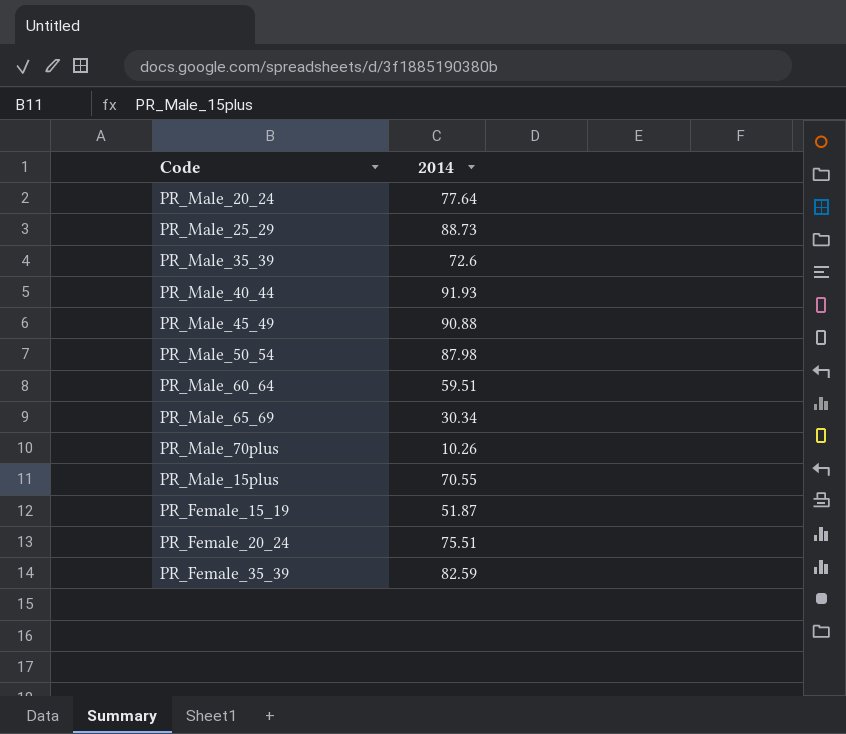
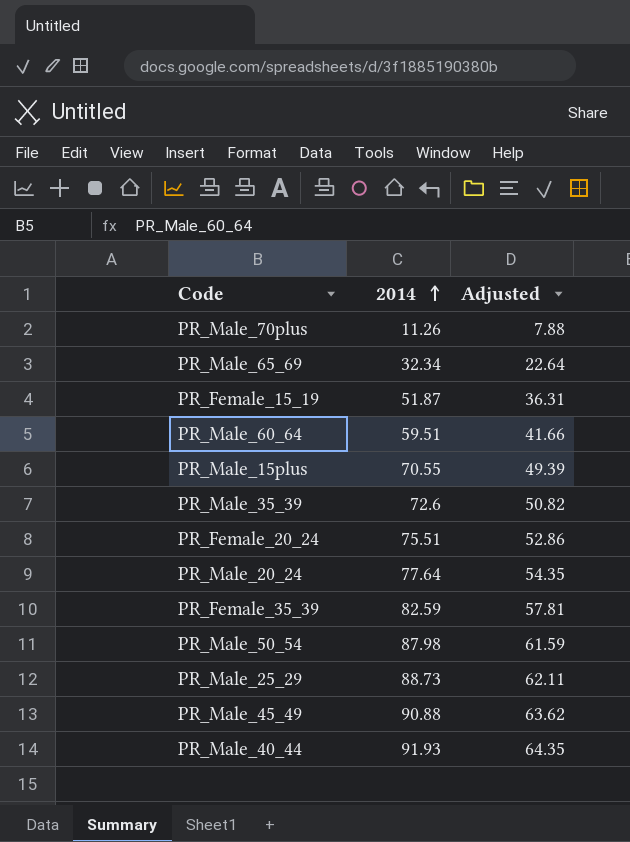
row order: none -> 2014 ascending
column Adjusted | formula: none -> [2014] * 0.7
PR_Male_70plus | 2014: 10.26 -> 11.26
PR_Male_65_69 | 2014: 30.34 -> 32.34

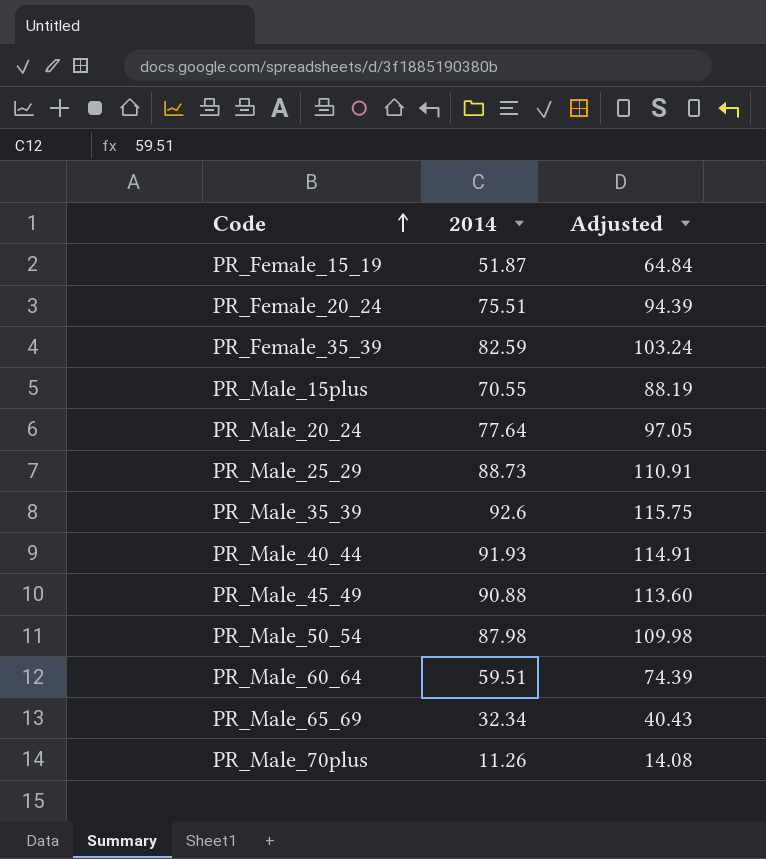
row order: 2014 ascending -> Code ascending
column Adjusted | formula: [2014] * 0.7 -> [2014] * 1.25
PR_Male_35_39 | 2014: 72.6 -> 92.6

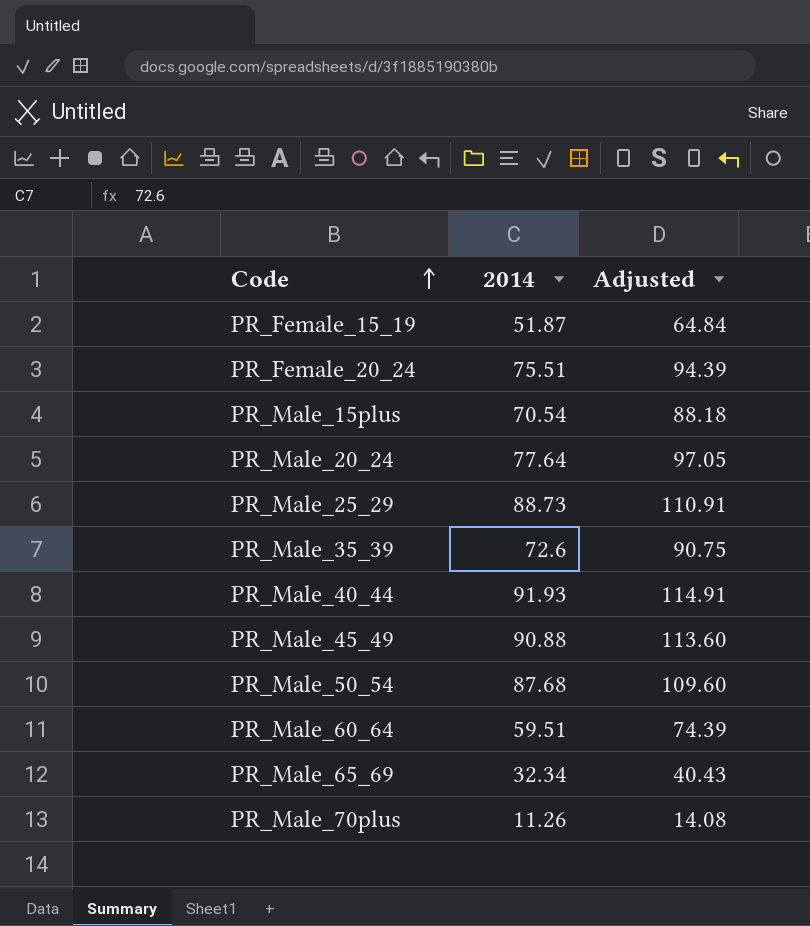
row PR_Female_35_39: 82.59 | 103.24 -> none
PR_Male_15plus | 2014: 70.55 -> 70.54
PR_Male_15plus | Adjusted: 88.19 -> 88.18
PR_Male_35_39 | 2014: 92.6 -> 72.6
PR_Male_35_39 | Adjusted: 115.75 -> 90.75
PR_Male_50_54 | 2014: 87.98 -> 87.68
PR_Male_50_54 | Adjusted: 109.98 -> 109.60

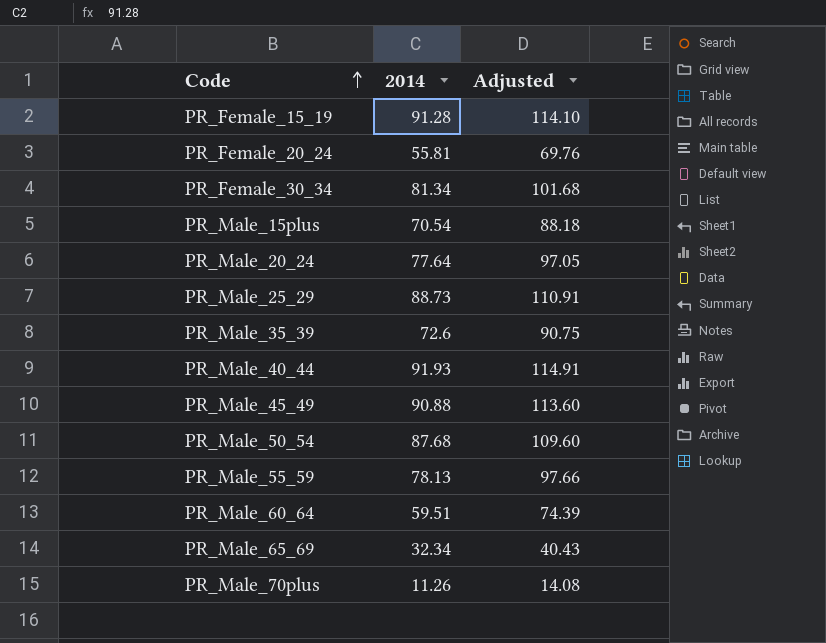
PR_Female_15_19 | 2014: 51.87 -> 91.28
PR_Female_15_19 | Adjusted: 64.84 -> 114.10
PR_Female_20_24 | 2014: 75.51 -> 55.81
PR_Female_20_24 | Adjusted: 94.39 -> 69.76
row PR_Female_30_34: none -> 81.34 | 101.68
row PR_Male_55_59: none -> 78.13 | 97.66

